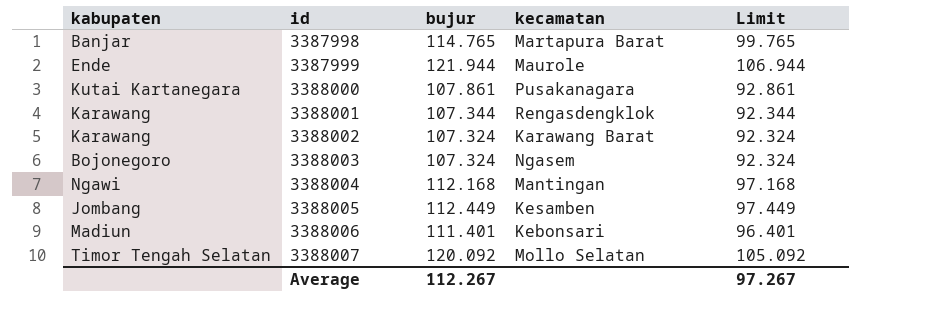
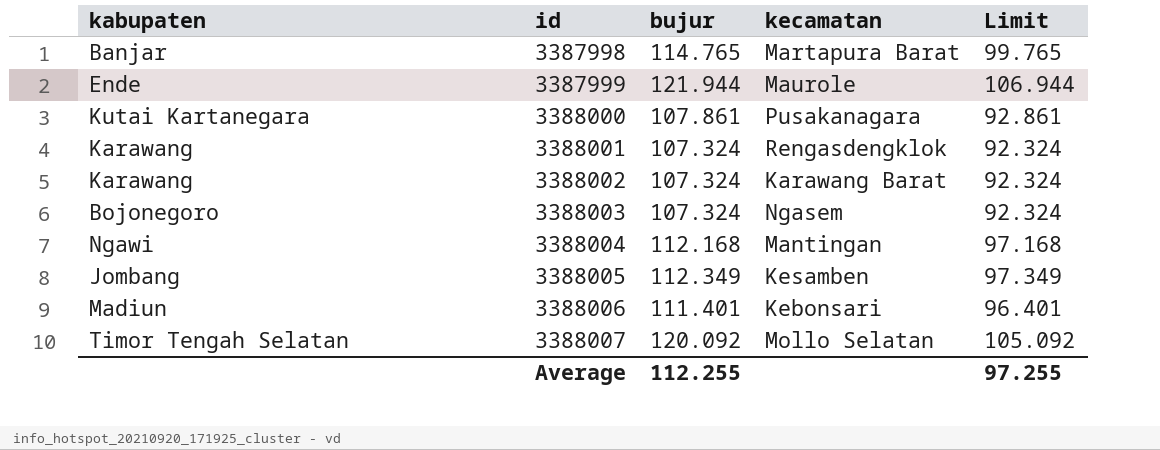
3388001 | bujur: 107.344 -> 107.324
3388001 | Limit: 92.344 -> 92.324
3388005 | bujur: 112.449 -> 112.349
3388005 | Limit: 97.449 -> 97.349
Average | bujur: 112.267 -> 112.255
Average | Limit: 97.267 -> 97.255

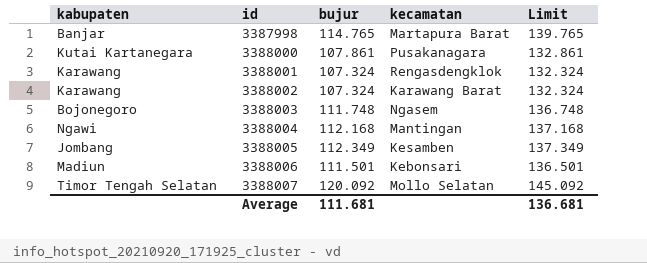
column Limit | formula: [bujur] - 15 -> [bujur] + 25
row 3387999: Ende | 121.944 | Maurole | 106.944 -> none
3388003 | bujur: 107.324 -> 111.748
3388006 | bujur: 111.401 -> 111.501
Average | bujur: 112.255 -> 111.681
Average | Limit: 97.255 -> 136.681

